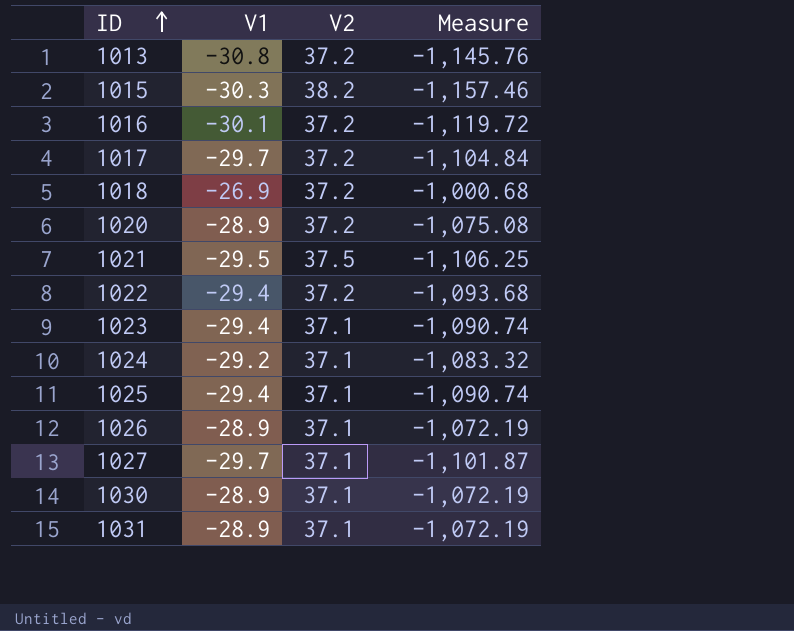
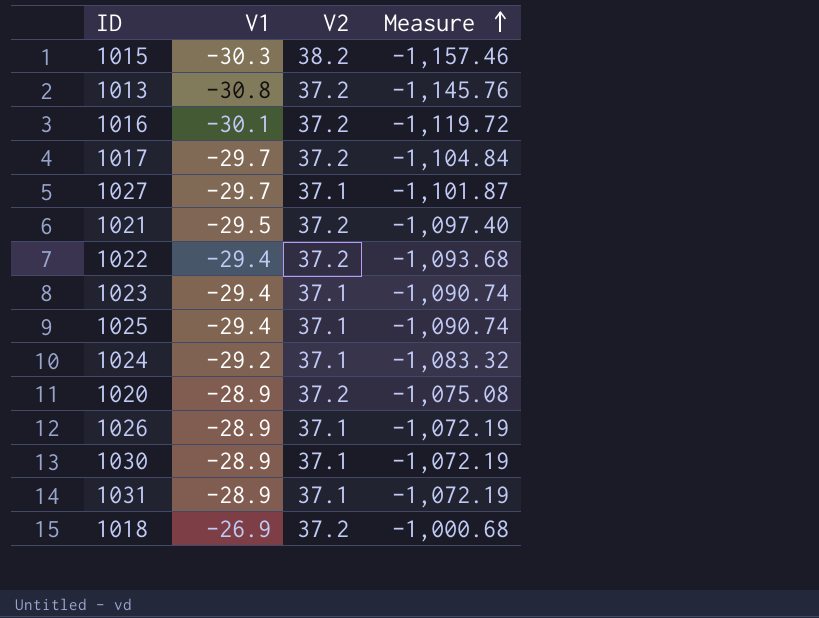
row order: ID ascending -> Measure ascending
1021 | V2: 37.5 -> 37.2
1021 | Measure: -1,106.25 -> -1,097.40

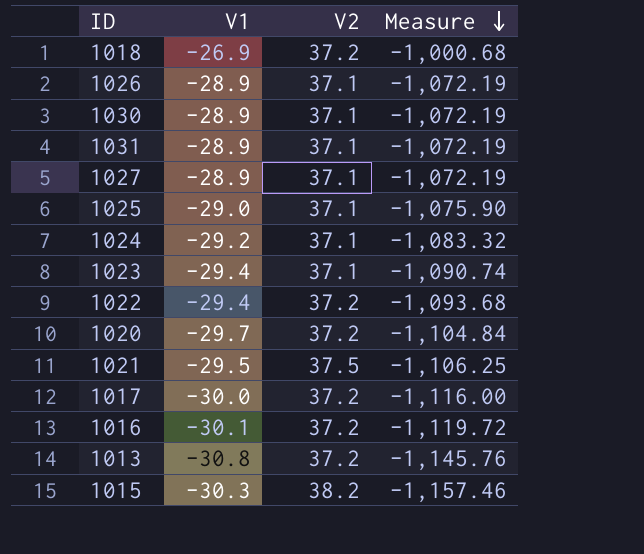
row order: Measure ascending -> Measure descending
1027 | V1: -29.7 -> -28.9
1027 | Measure: -1,101.87 -> -1,072.19
1025 | V1: -29.4 -> -29.0
1025 | Measure: -1,090.74 -> -1,075.90
1020 | V1: -28.9 -> -29.7
1020 | Measure: -1,075.08 -> -1,104.84
1021 | V2: 37.2 -> 37.5
1021 | Measure: -1,097.40 -> -1,106.25
1017 | V1: -29.7 -> -30.0
1017 | Measure: -1,104.84 -> -1,116.00

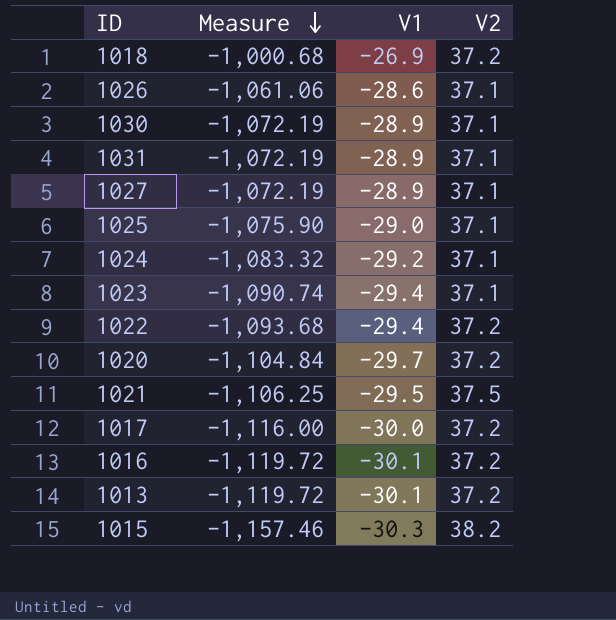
column Measure | position: 4 -> 2
1026 | Measure: -1,072.19 -> -1,061.06
1026 | V1: -28.9 -> -28.6
1013 | Measure: -1,145.76 -> -1,119.72
1013 | V1: -30.8 -> -30.1

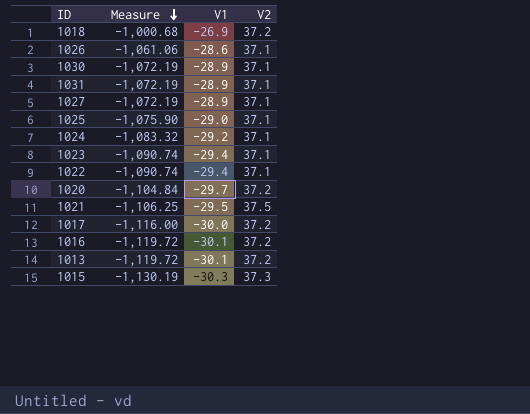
1022 | Measure: -1,093.68 -> -1,090.74
1022 | V2: 37.2 -> 37.1
1015 | Measure: -1,157.46 -> -1,130.19
1015 | V2: 38.2 -> 37.3

